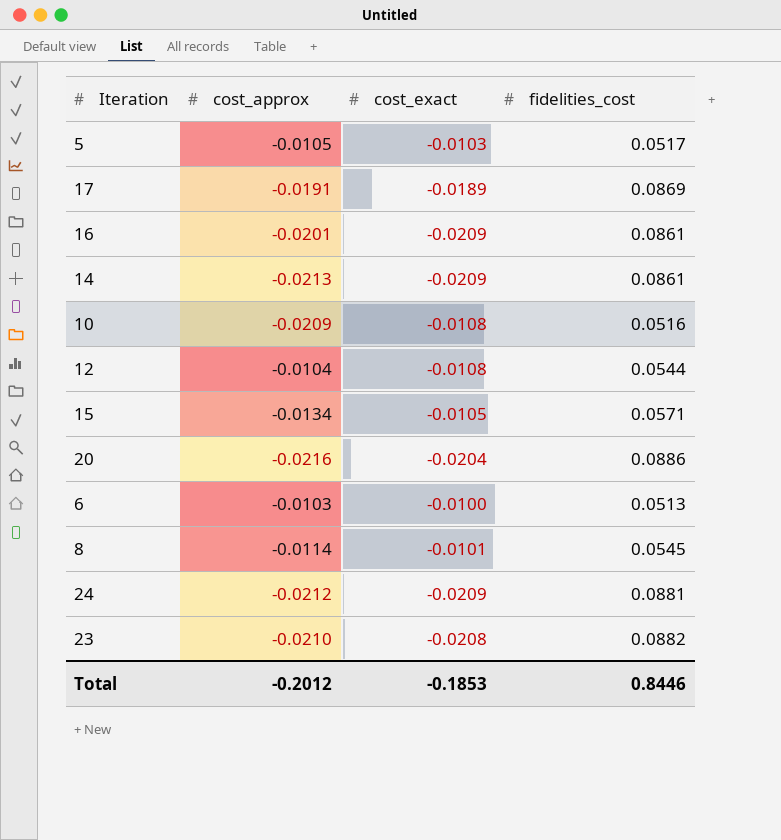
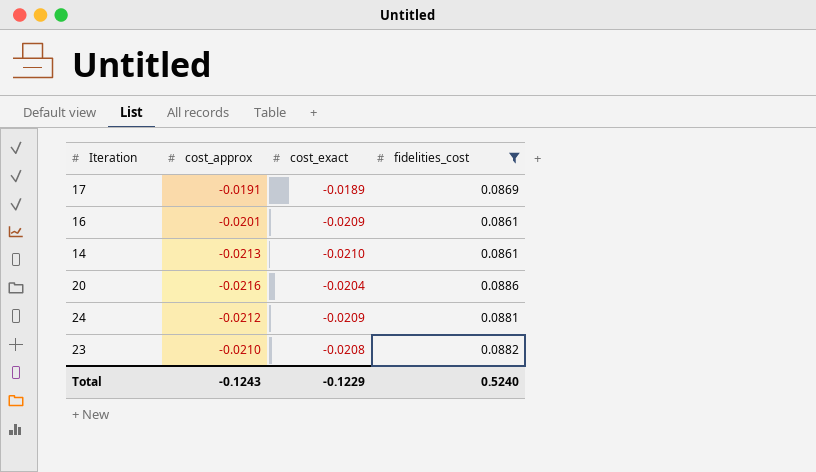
filter: none -> fidelities_cost >= 0.0861
14 | cost_exact: -0.0209 -> -0.0210
Total | cost_approx: -0.2012 -> -0.1243
Total | cost_exact: -0.1853 -> -0.1229
Total | fidelities_cost: 0.8446 -> 0.5240

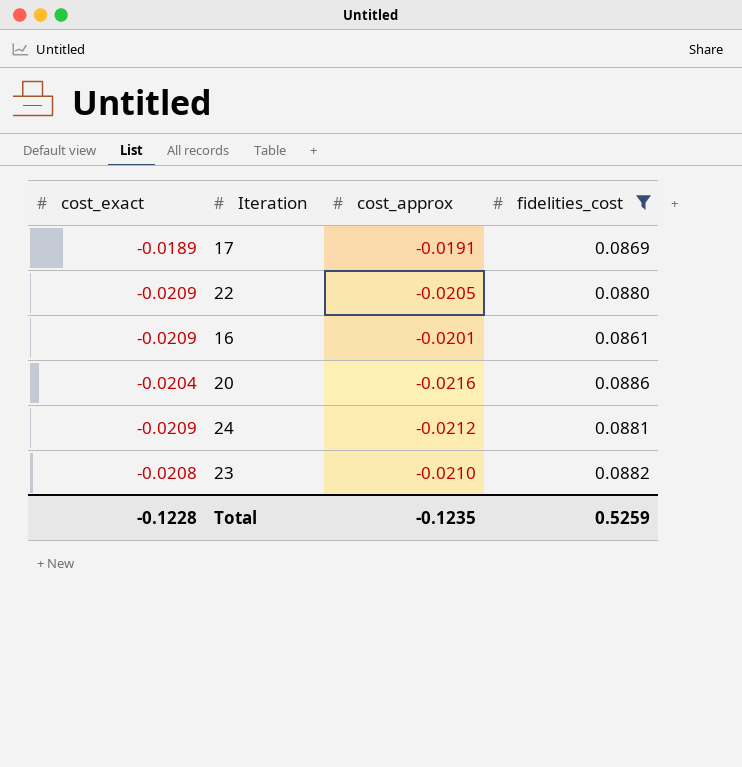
column cost_exact | position: 3 -> 1
row 14: -0.0213 | -0.0210 | 0.0861 -> none
row 22: none -> -0.0209 | -0.0205 | 0.0880
Total | cost_exact: -0.1229 -> -0.1228
Total | cost_approx: -0.1243 -> -0.1235
Total | fidelities_cost: 0.5240 -> 0.5259

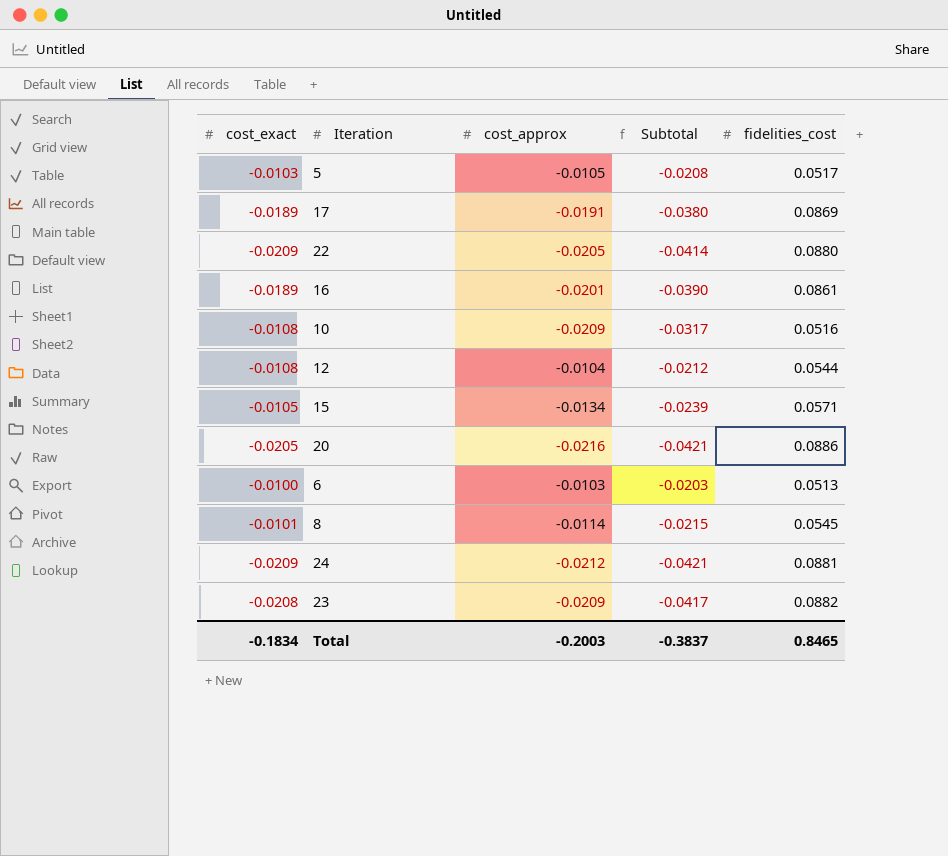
filter: fidelities_cost >= 0.0861 -> none
column Subtotal | formula: none -> [cost_exact] + [cost_approx]
16 | cost_exact: -0.0209 -> -0.0189
20 | cost_exact: -0.0204 -> -0.0205
23 | cost_approx: -0.0210 -> -0.0209
Total | cost_exact: -0.1228 -> -0.1834
Total | cost_approx: -0.1235 -> -0.2003
Total | fidelities_cost: 0.5259 -> 0.8465

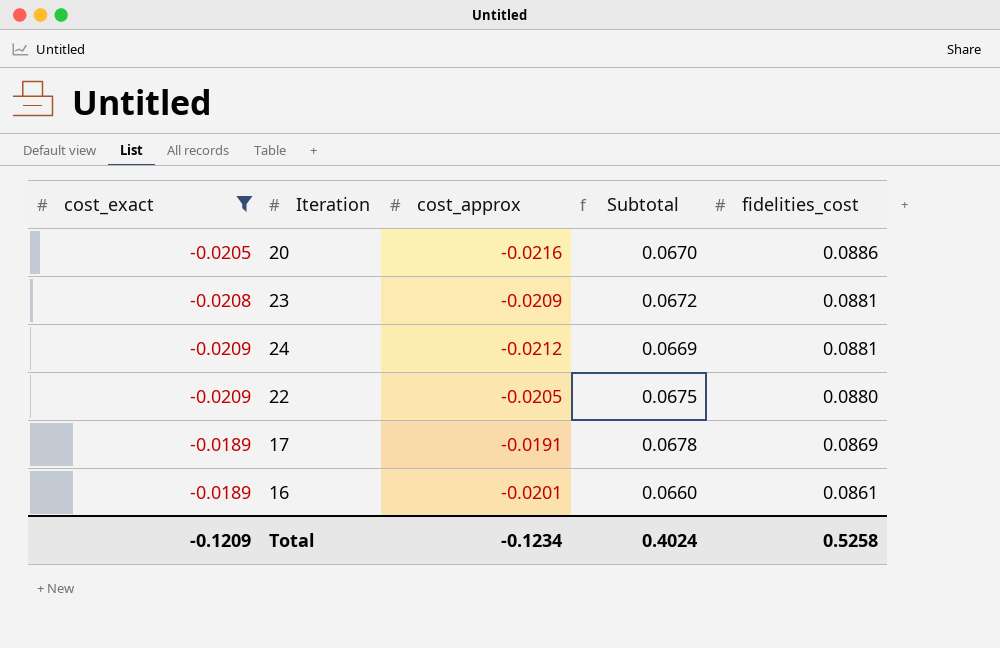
filter: none -> cost_exact <= -0.0189
row order: none -> fidelities_cost descending
column Subtotal | formula: [cost_exact] + [cost_approx] -> [cost_approx] + [fidelities_cost]
23 | fidelities_cost: 0.0882 -> 0.0881
Total | cost_exact: -0.1834 -> -0.1209
Total | cost_approx: -0.2003 -> -0.1234
Total | Subtotal: -0.3837 -> 0.4024
Total | fidelities_cost: 0.8465 -> 0.5258

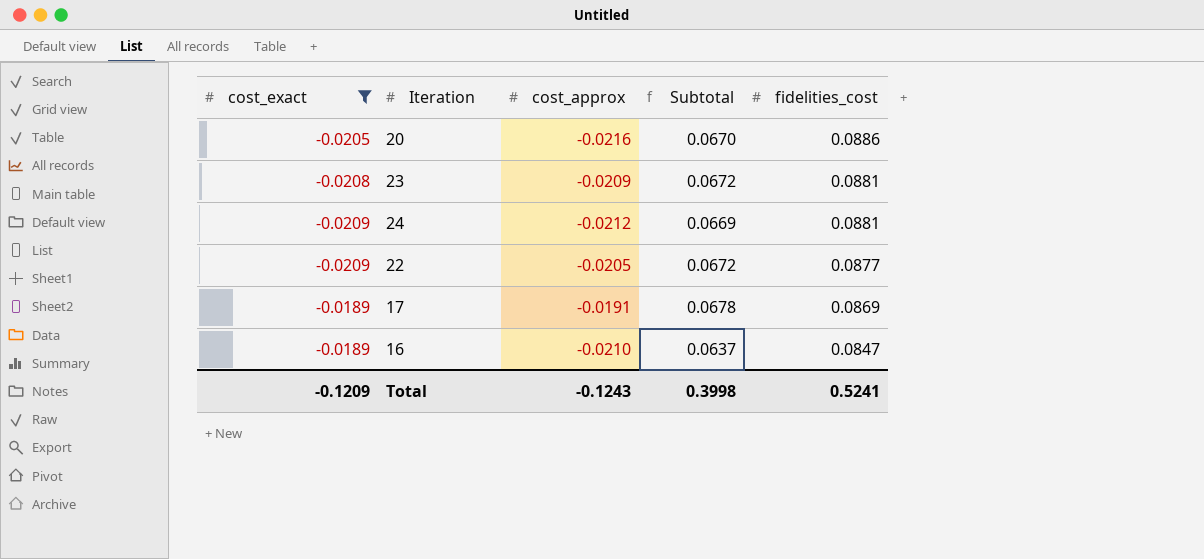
22 | Subtotal: 0.0675 -> 0.0672
22 | fidelities_cost: 0.0880 -> 0.0877
16 | cost_approx: -0.0201 -> -0.0210
16 | Subtotal: 0.0660 -> 0.0637
16 | fidelities_cost: 0.0861 -> 0.0847
Total | cost_approx: -0.1234 -> -0.1243
Total | Subtotal: 0.4024 -> 0.3998
Total | fidelities_cost: 0.5258 -> 0.5241

